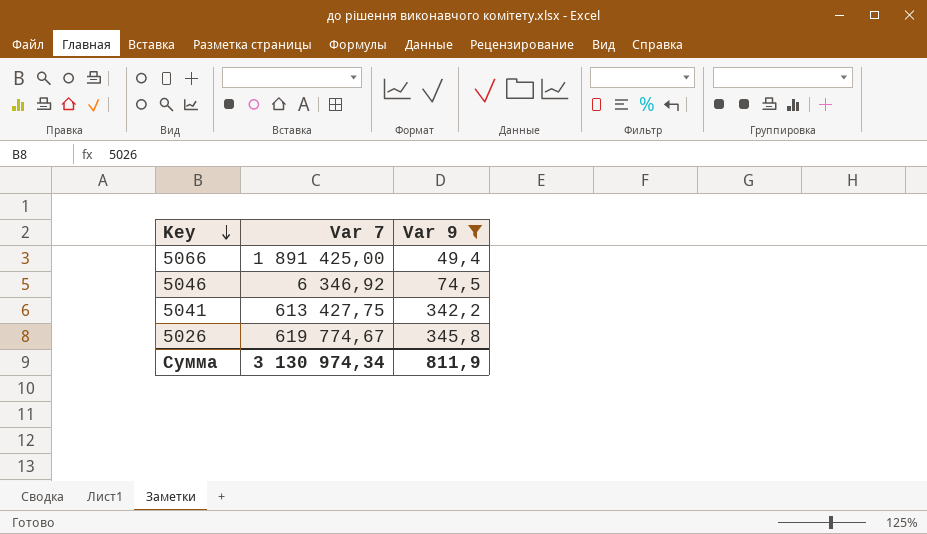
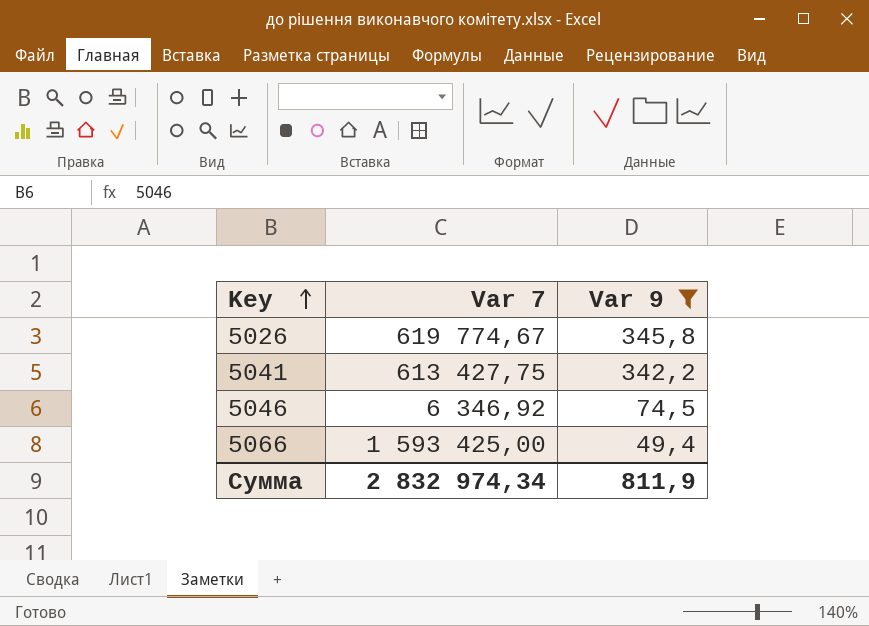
row order: Key descending -> Key ascending
5066 | Var 7: 1 891 425,00 -> 1 593 425,00
Сумма | Var 7: 3 130 974,34 -> 2 832 974,34

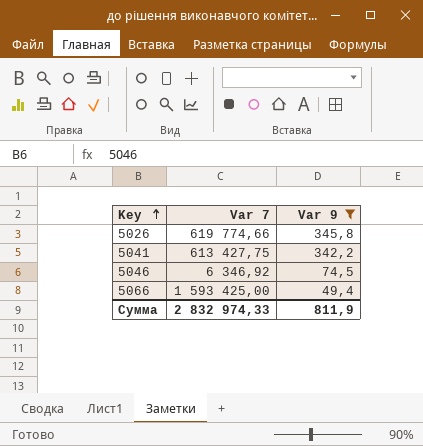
5026 | Var 7: 619 774,67 -> 619 774,66
Сумма | Var 7: 2 832 974,34 -> 2 832 974,33

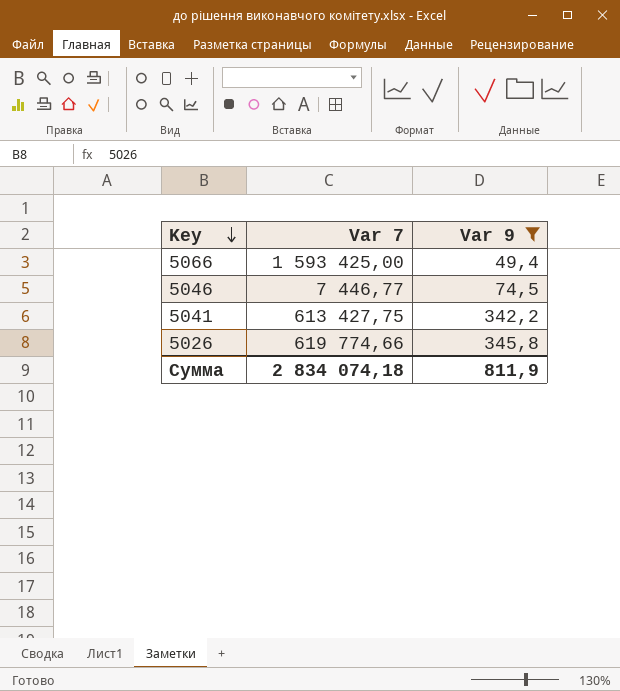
row order: Key ascending -> Key descending
5046 | Var 7: 6 346,92 -> 7 446,77
Сумма | Var 7: 2 832 974,33 -> 2 834 074,18

